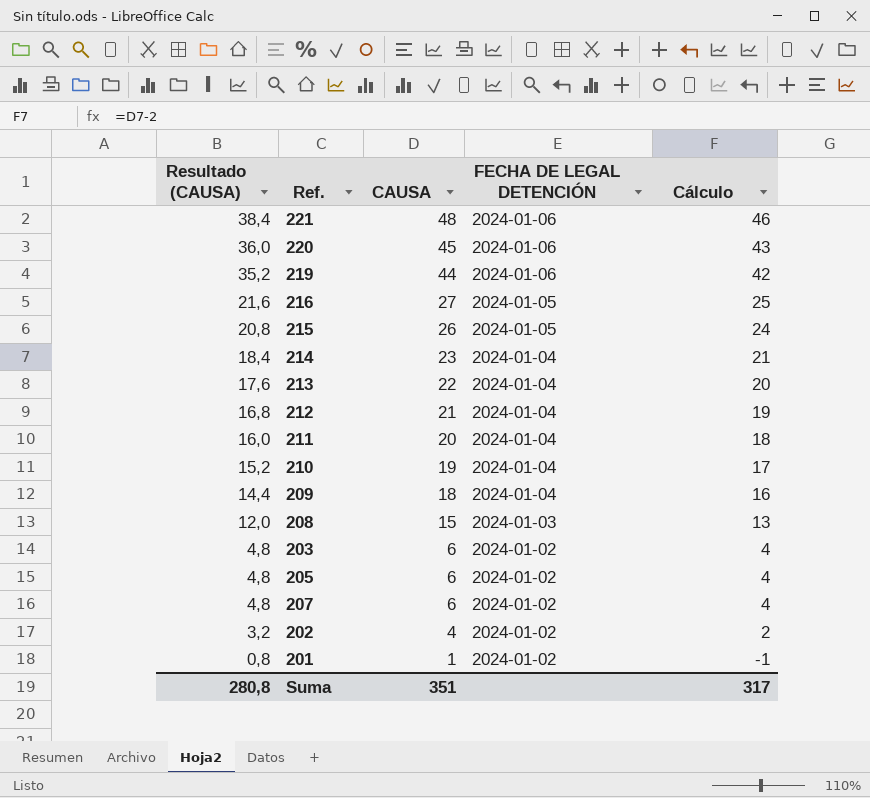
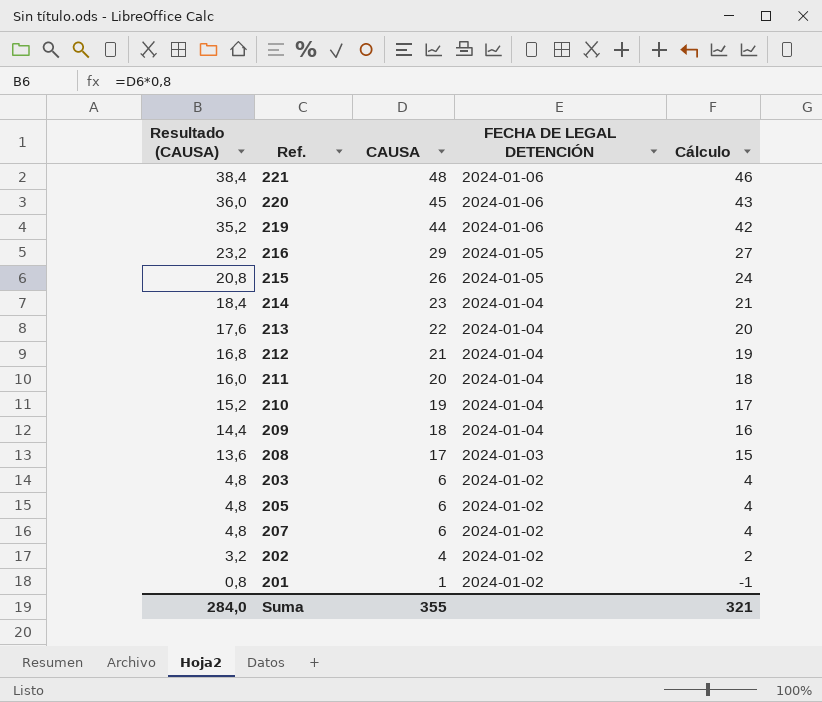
216 | Resultado (CAUSA): 21,6 -> 23,2
216 | CAUSA: 27 -> 29
216 | Cálculo: 25 -> 27
208 | Resultado (CAUSA): 12,0 -> 13,6
208 | CAUSA: 15 -> 17
208 | Cálculo: 13 -> 15
Suma | Resultado (CAUSA): 280,8 -> 284,0
Suma | CAUSA: 351 -> 355
Suma | Cálculo: 317 -> 321

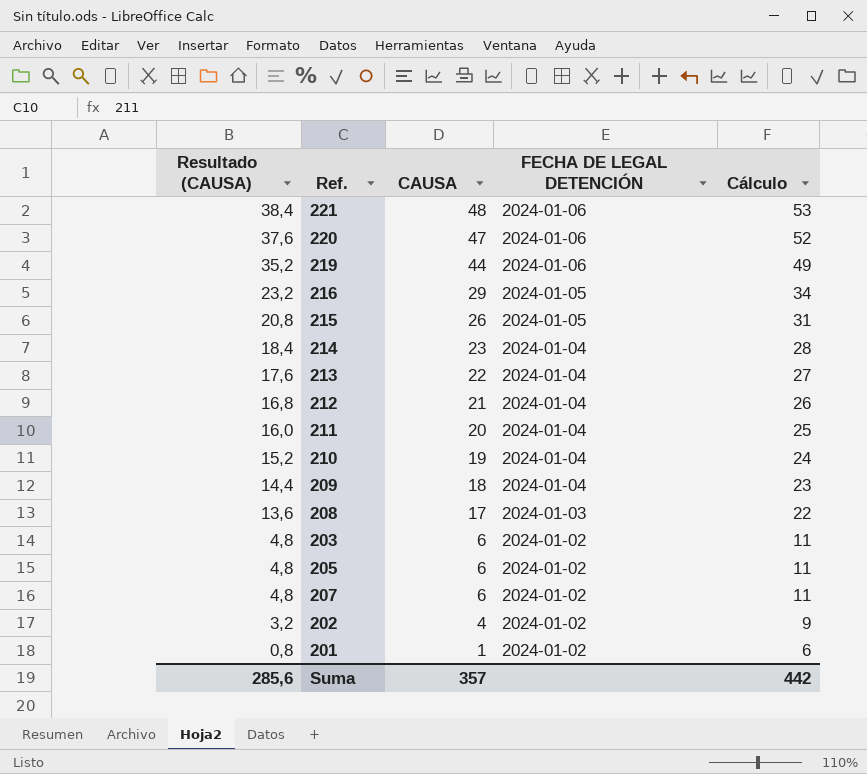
column Cálculo | formula: [CAUSA] - 2 -> [CAUSA] + 5
220 | Resultado (CAUSA): 36,0 -> 37,6
220 | CAUSA: 45 -> 47
Suma | Resultado (CAUSA): 284,0 -> 285,6
Suma | CAUSA: 355 -> 357
Suma | Cálculo: 321 -> 442

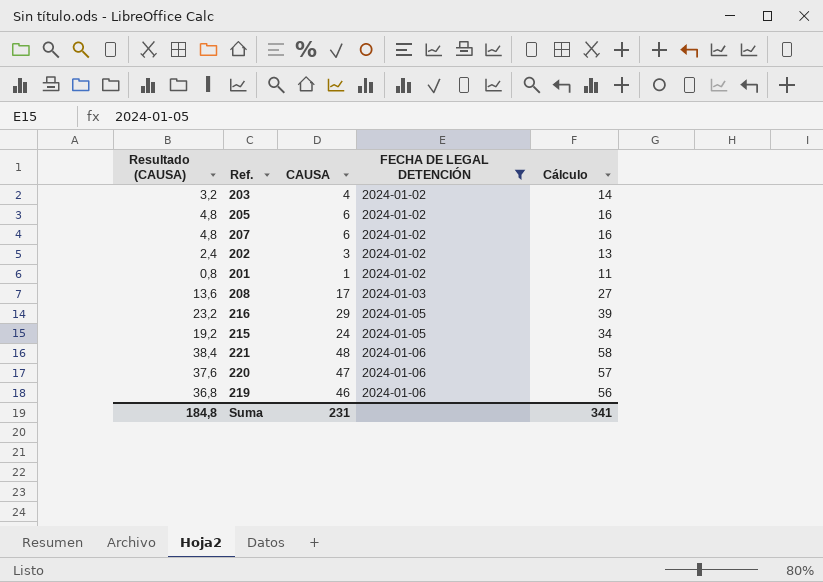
filter: none -> FECHA DE LEGAL DETENCIÓN != 2024-01-04
row order: Resultado (CAUSA) descending -> FECHA DE LEGAL DETENCIÓN ascending
column Cálculo | formula: [CAUSA] + 5 -> [CAUSA] + 10
203 | Resultado (CAUSA): 4,8 -> 3,2
203 | CAUSA: 6 -> 4
202 | Resultado (CAUSA): 3,2 -> 2,4
202 | CAUSA: 4 -> 3
215 | Resultado (CAUSA): 20,8 -> 19,2
215 | CAUSA: 26 -> 24
219 | Resultado (CAUSA): 35,2 -> 36,8
219 | CAUSA: 44 -> 46
Suma | Resultado (CAUSA): 285,6 -> 184,8
Suma | CAUSA: 357 -> 231
Suma | Cálculo: 442 -> 341

